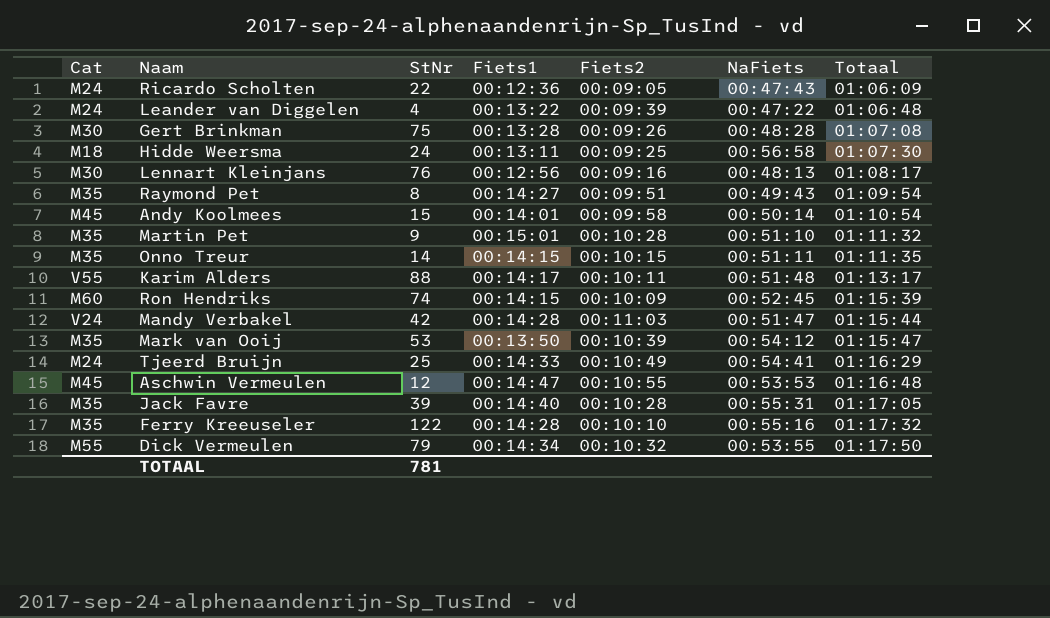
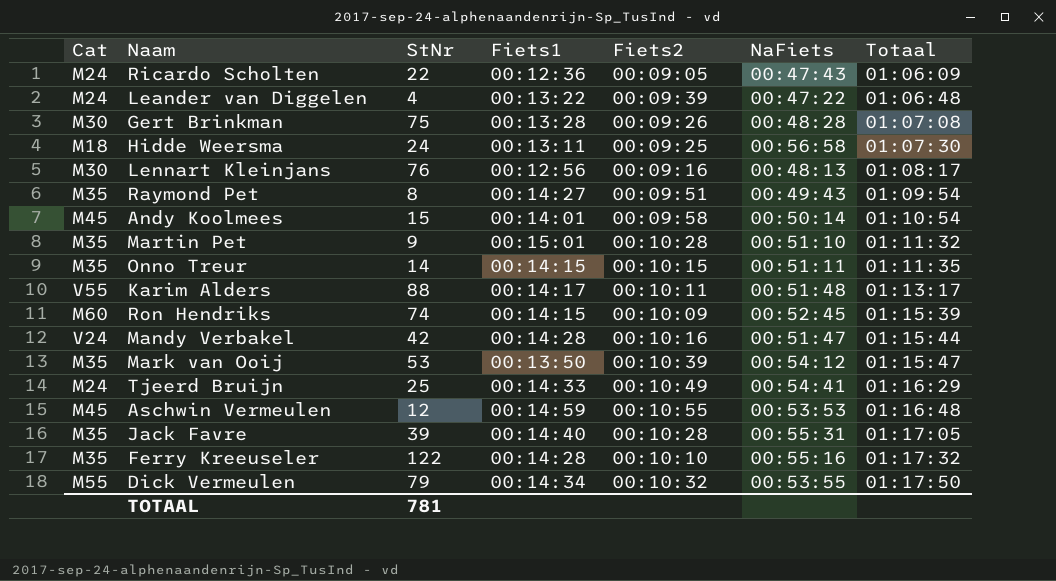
Mandy Verbakel | Fiets2: 00:11:03 -> 00:10:16
Aschwin Vermeulen | Fiets1: 00:14:47 -> 00:14:59

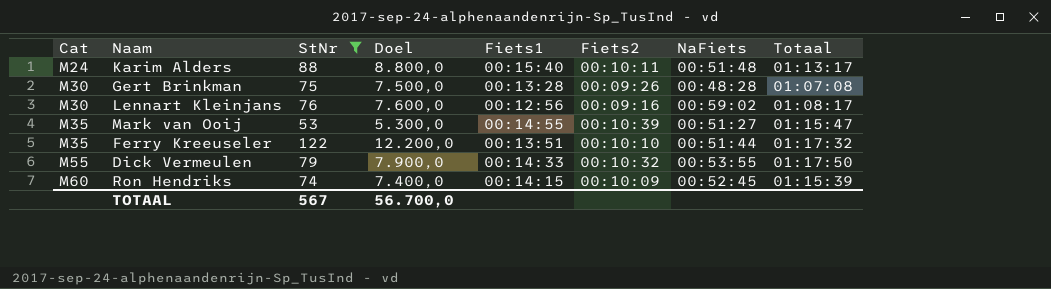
filter: none -> StNr >= 53
row order: Totaal ascending -> Cat ascending
column Doel | formula: none -> [StNr] * 100
Karim Alders | Cat: V55 -> M24
Karim Alders | Fiets1: 00:14:17 -> 00:15:40
Lennart Kleinjans | NaFiets: 00:48:13 -> 00:59:02
Mark van Ooij | Fiets1: 00:13:50 -> 00:14:55
Mark van Ooij | NaFiets: 00:54:12 -> 00:51:27
Ferry Kreeuseler | Fiets1: 00:14:28 -> 00:13:51
Ferry Kreeuseler | NaFiets: 00:55:16 -> 00:51:44
Dick Vermeulen | Fiets1: 00:14:34 -> 00:14:33
TOTAAL | StNr: 781 -> 567

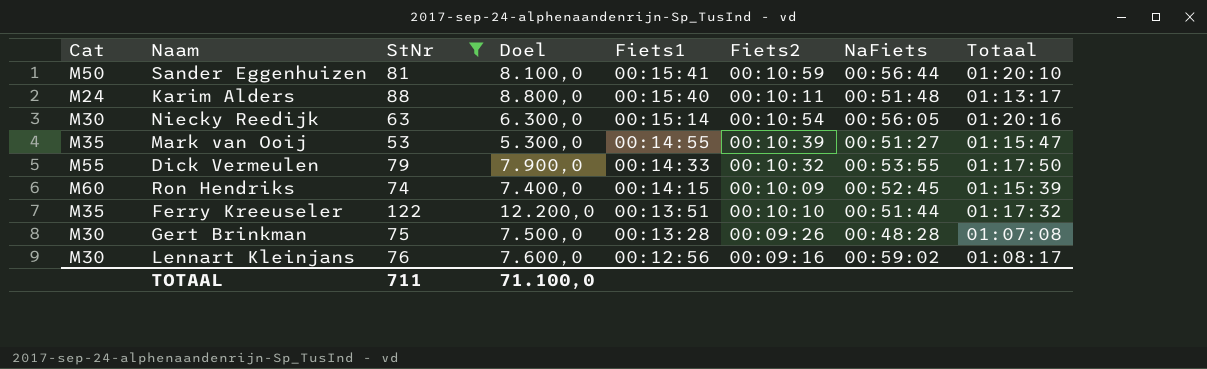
row order: Cat ascending -> Fiets1 descending
row Sander Eggenhuizen: none -> M50 | 81 | 8.100,0 | 00:15:41 | 00:10:59 | 00:56:44 | 01:20:10
row Niecky Reedijk: none -> M30 | 63 | 6.300,0 | 00:15:14 | 00:10:54 | 00:56:05 | 01:20:16
TOTAAL | StNr: 567 -> 711
TOTAAL | Doel: 56.700,0 -> 71.100,0

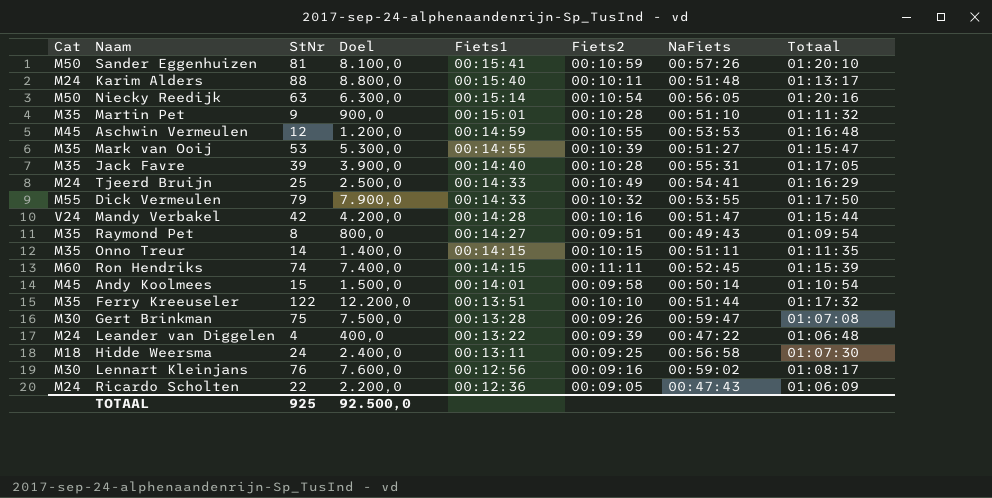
filter: StNr >= 53 -> none
Sander Eggenhuizen | NaFiets: 00:56:44 -> 00:57:26
Niecky Reedijk | Cat: M30 -> M50
Ron Hendriks | Fiets2: 00:10:09 -> 00:11:11
Gert Brinkman | NaFiets: 00:48:28 -> 00:59:47
TOTAAL | StNr: 711 -> 925
TOTAAL | Doel: 71.100,0 -> 92.500,0

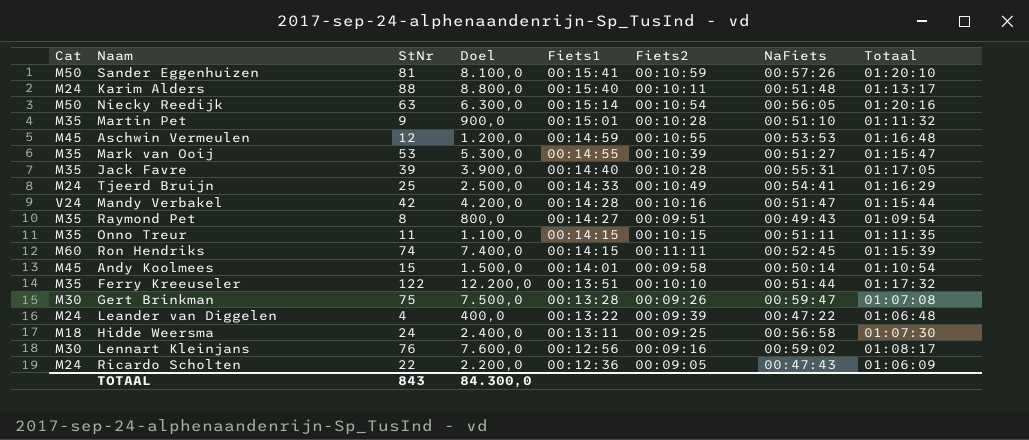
row Dick Vermeulen: M55 | 79 | 7.900,0 | 00:14:33 | 00:10:32 | 00:53:55 | 01:17:50 -> none
Onno Treur | StNr: 14 -> 11
Onno Treur | Doel: 1.400,0 -> 1.100,0
TOTAAL | StNr: 925 -> 843
TOTAAL | Doel: 92.500,0 -> 84.300,0

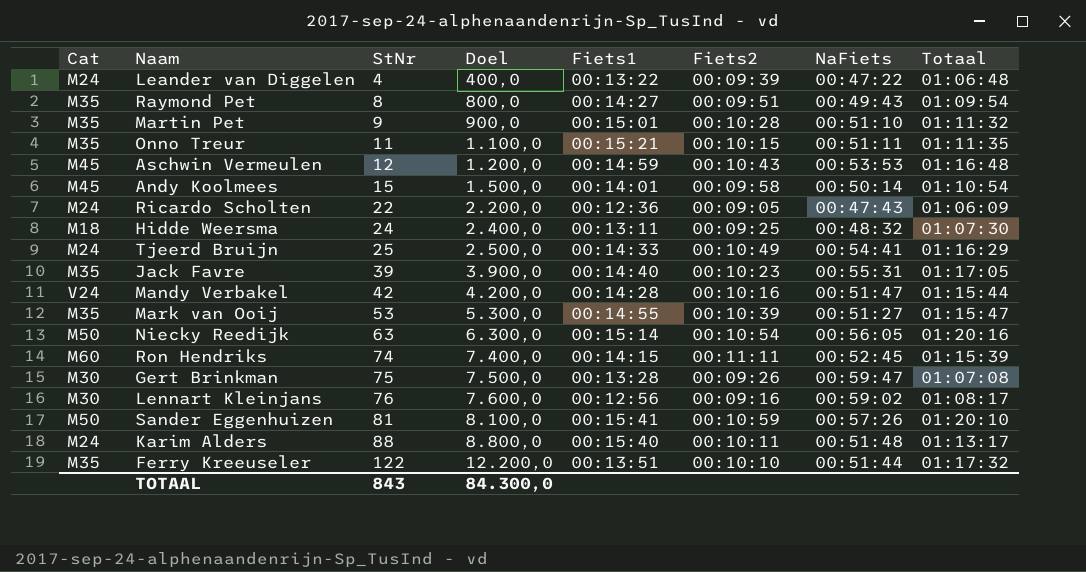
row order: Fiets1 descending -> StNr ascending
Onno Treur | Fiets1: 00:14:15 -> 00:15:21
Aschwin Vermeulen | Fiets2: 00:10:55 -> 00:10:43
Hidde Weersma | NaFiets: 00:56:58 -> 00:48:32
Jack Favre | Fiets2: 00:10:28 -> 00:10:23

